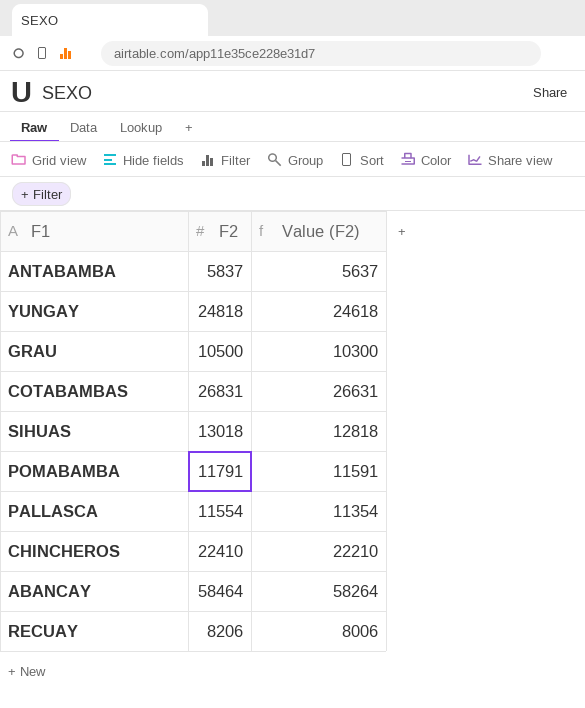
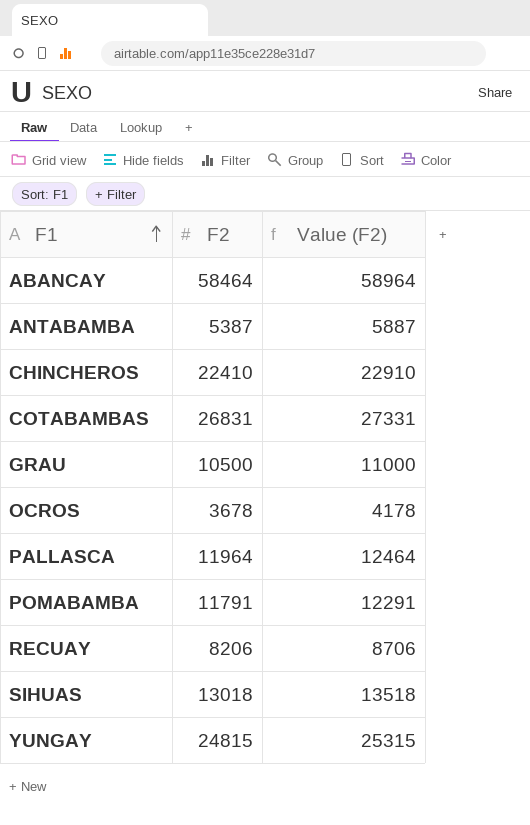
row order: none -> F1 ascending
column Value (F2) | formula: [F2] - 200 -> [F2] + 500
ANTABAMBA | F2: 5837 -> 5387
row OCROS: none -> 3678 | 4178
PALLASCA | F2: 11554 -> 11964
YUNGAY | F2: 24818 -> 24815

